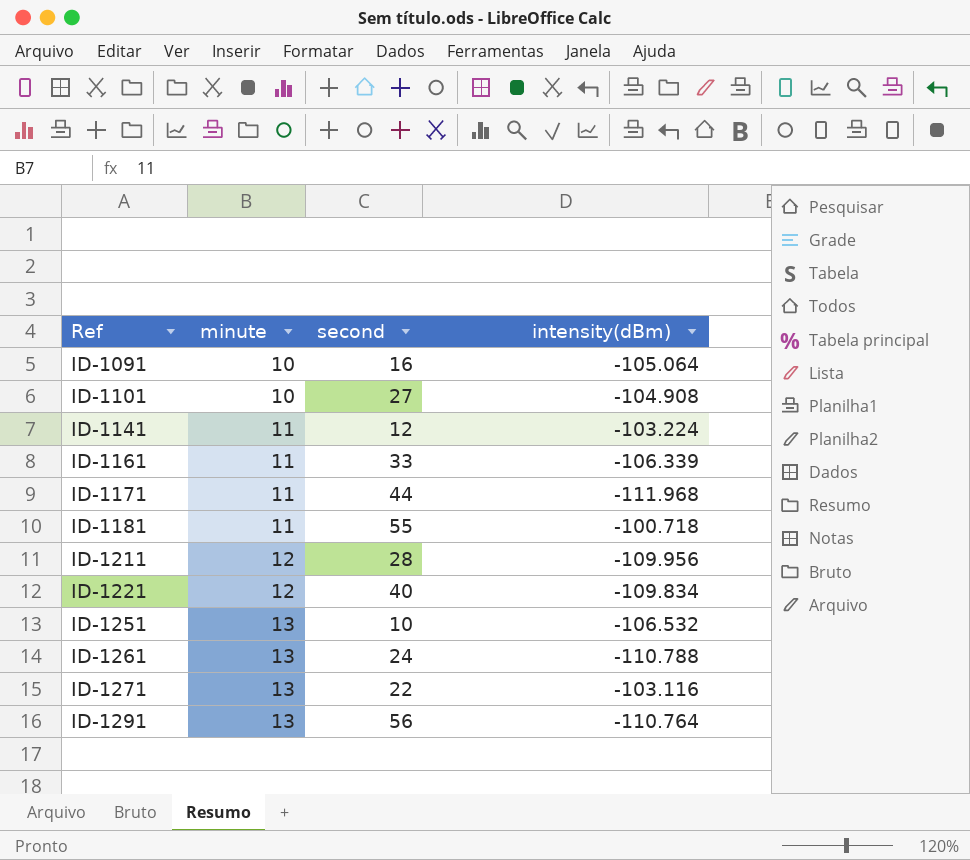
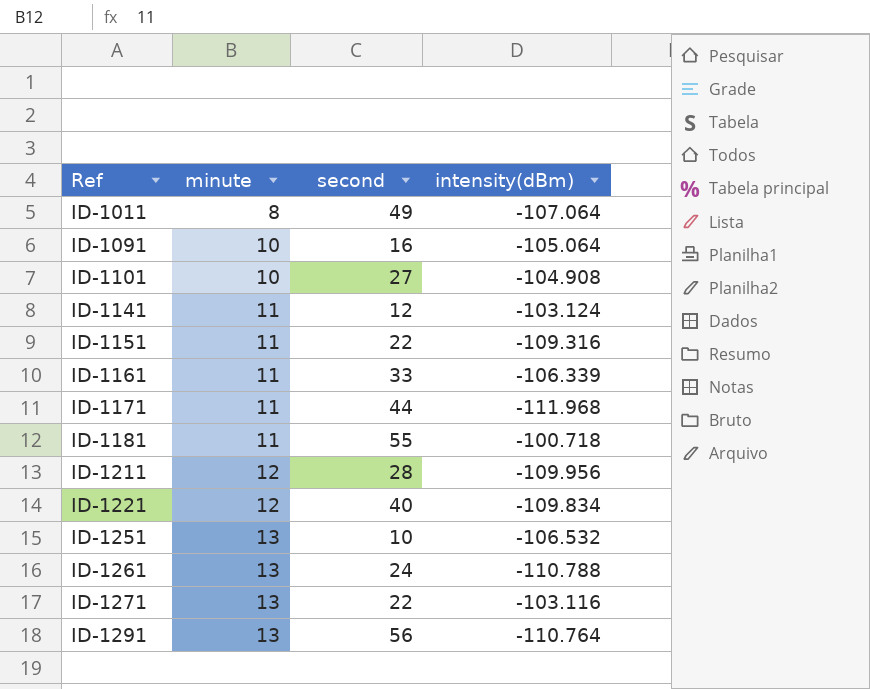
row ID-1011: none -> 8 | 49 | -107.064
ID-1141 | intensity(dBm): -103.224 -> -103.124
row ID-1151: none -> 11 | 22 | -109.316

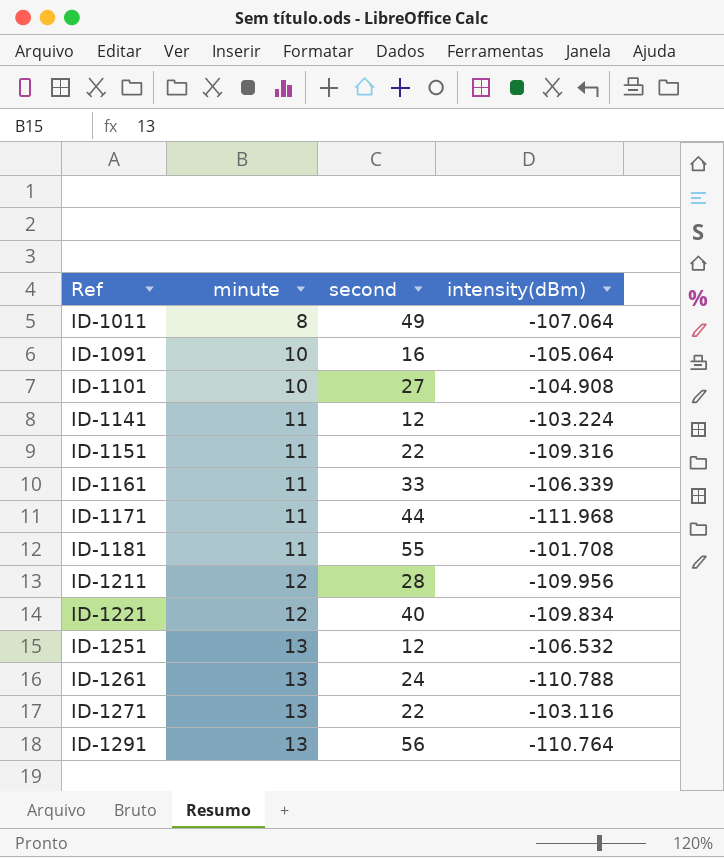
ID-1141 | intensity(dBm): -103.124 -> -103.224
ID-1181 | intensity(dBm): -100.718 -> -101.708
ID-1251 | second: 10 -> 12

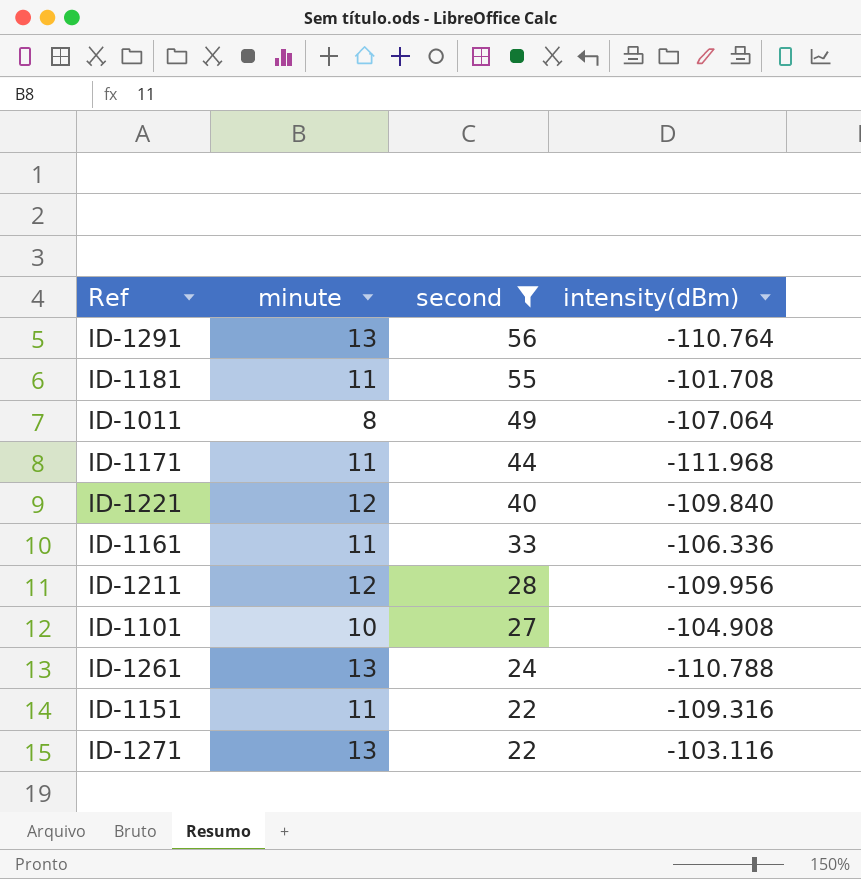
filter: none -> second >= 22
row order: Ref ascending -> second descending
ID-1221 | intensity(dBm): -109.834 -> -109.840
ID-1161 | intensity(dBm): -106.339 -> -106.336

